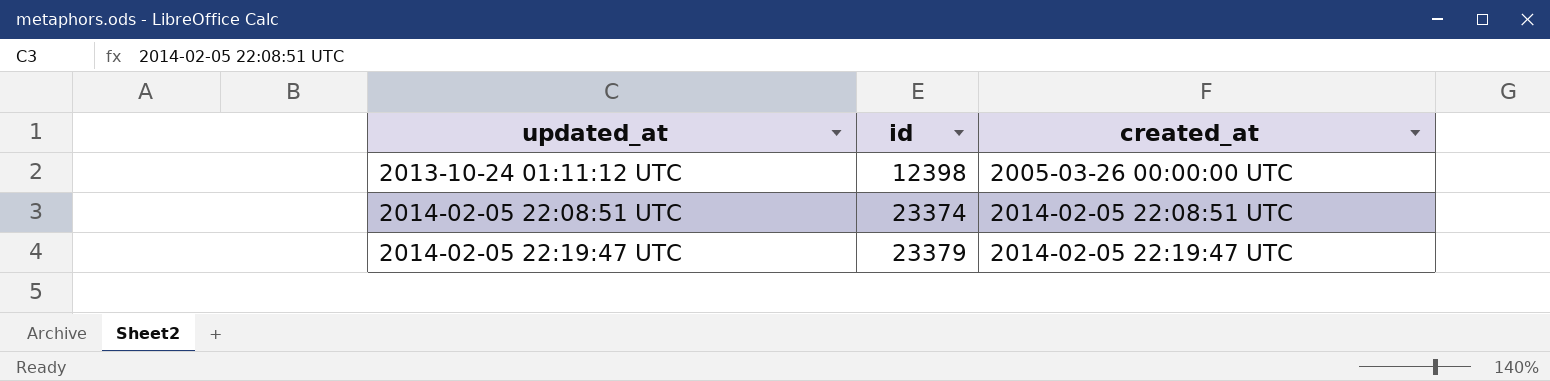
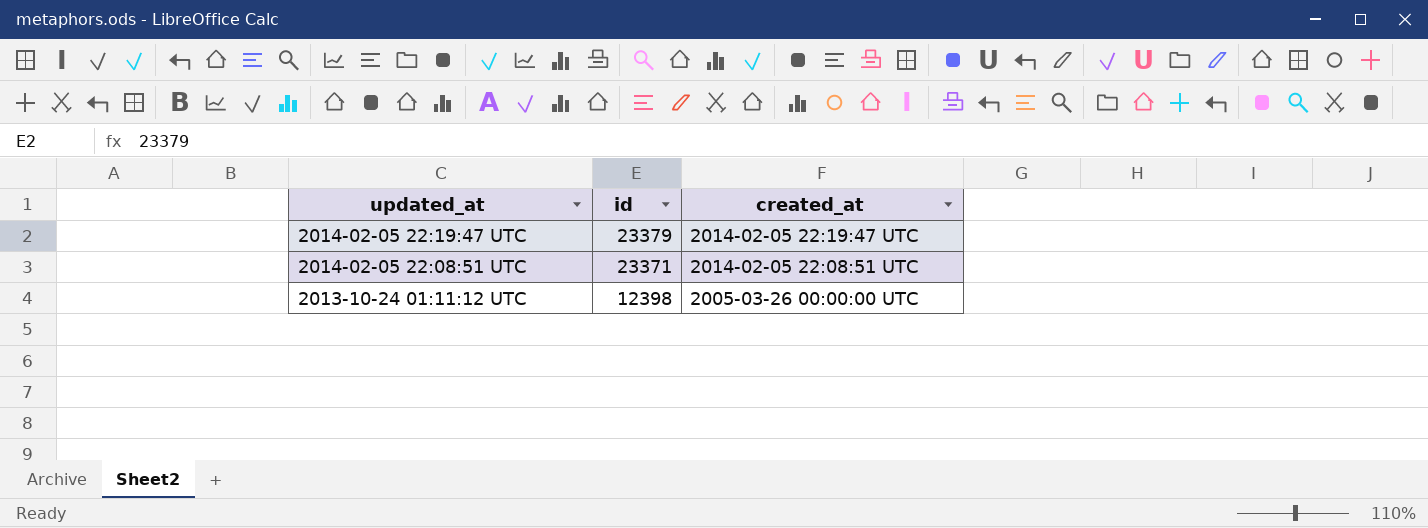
row order: updated_at ascending -> updated_at descending
2014-02-05 22:08:51 UTC | id: 23374 -> 23371

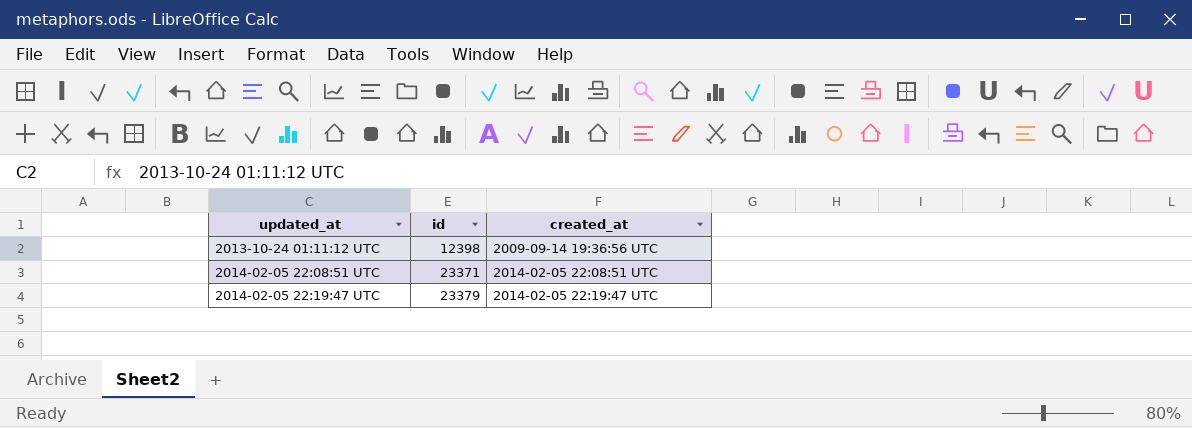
row order: updated_at descending -> updated_at ascending
2013-10-24 01:11:12 UTC | created_at: 2005-03-26 00:00:00 UTC -> 2009-09-14 19:36:56 UTC

